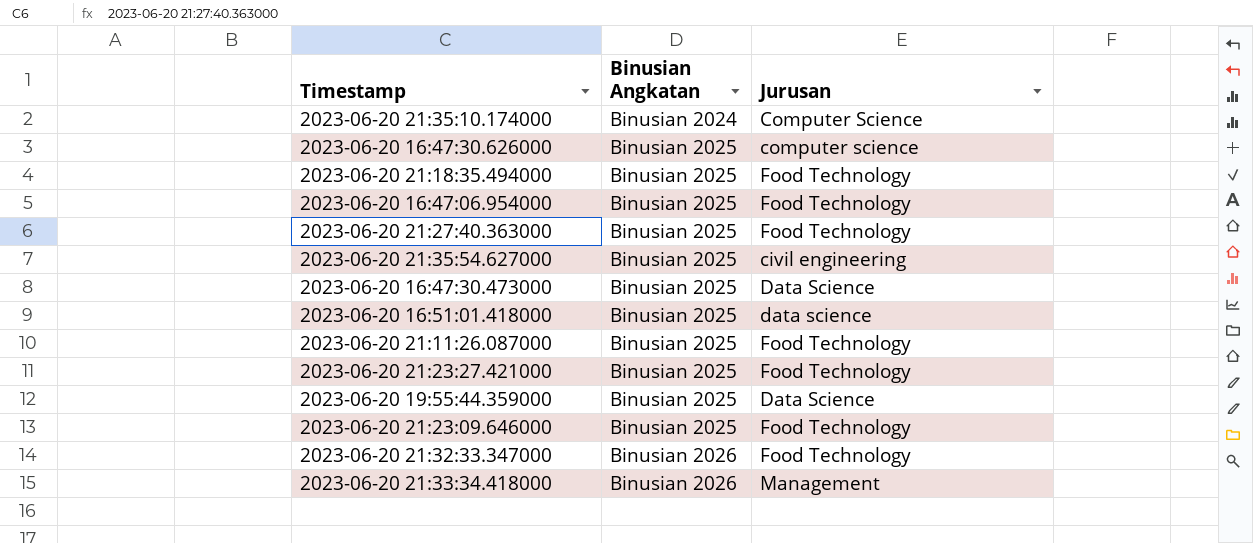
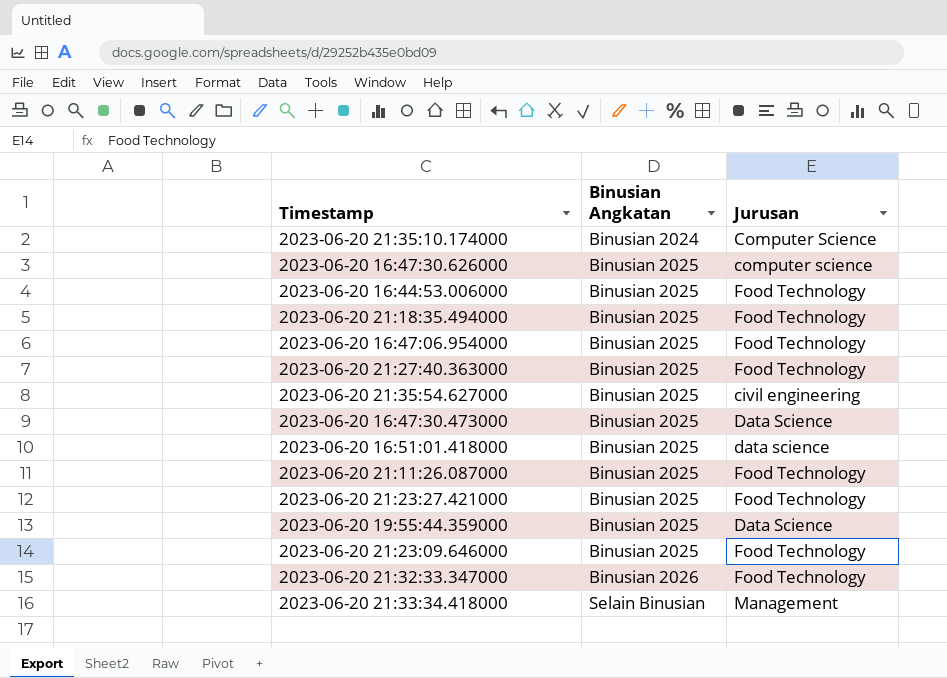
row 2023-06-20 16:44:53.006000: none -> Binusian 2025 | Food Technology
2023-06-20 21:33:34.418000 | Binusian Angkatan: Binusian 2026 -> Selain Binusian

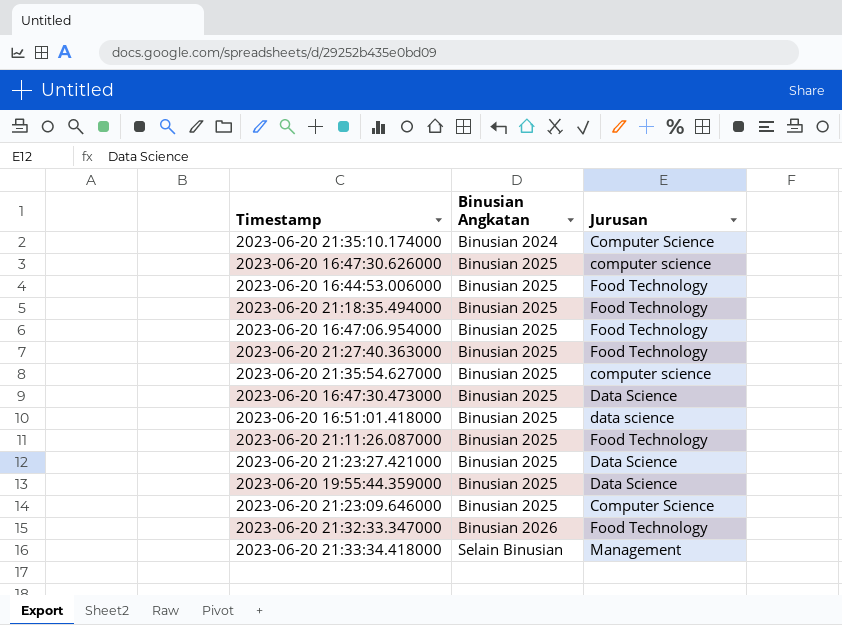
2023-06-20 21:35:54.627000 | Jurusan: civil engineering -> computer science
2023-06-20 21:23:27.421000 | Jurusan: Food Technology -> Data Science
2023-06-20 21:23:09.646000 | Jurusan: Food Technology -> Computer Science

